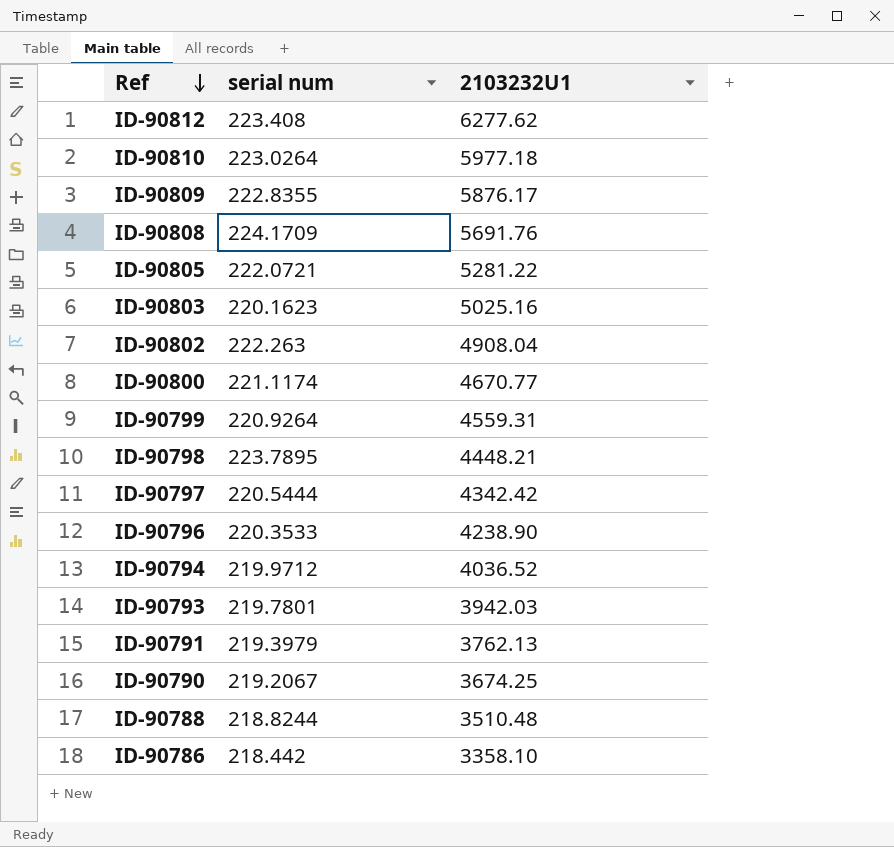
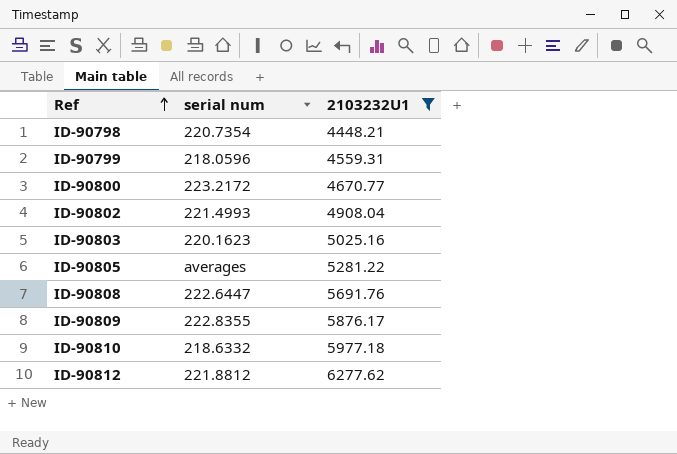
filter: none -> 2103232U1 >= 4448.21
row order: Ref descending -> Ref ascending
ID-90798 | serial num: 223.7895 -> 220.7354
ID-90799 | serial num: 220.9264 -> 218.0596
ID-90800 | serial num: 221.1174 -> 223.2172
ID-90802 | serial num: 222.263 -> 221.4993
ID-90805 | serial num: 222.0721 -> averages
ID-90808 | serial num: 224.1709 -> 222.6447
ID-90810 | serial num: 223.0264 -> 218.6332
ID-90812 | serial num: 223.408 -> 221.8812

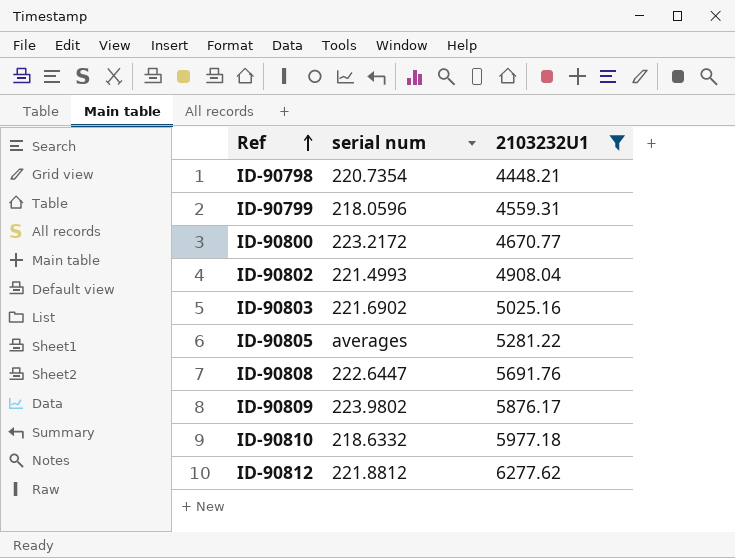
ID-90803 | serial num: 220.1623 -> 221.6902
ID-90809 | serial num: 222.8355 -> 223.9802

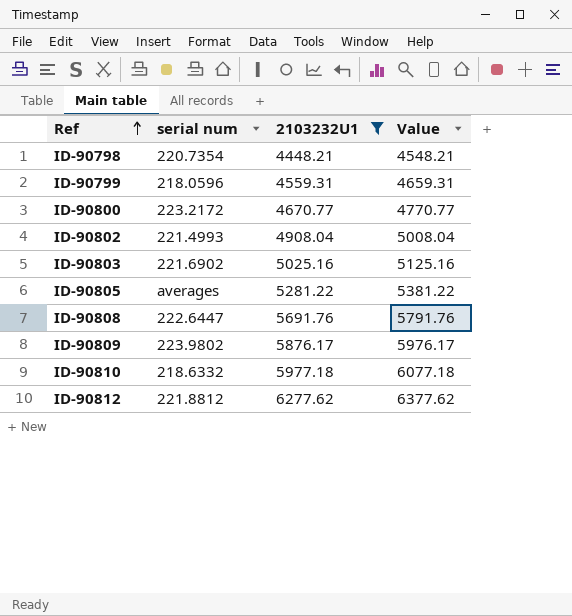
column Value | formula: none -> [2103232U1] + 100

